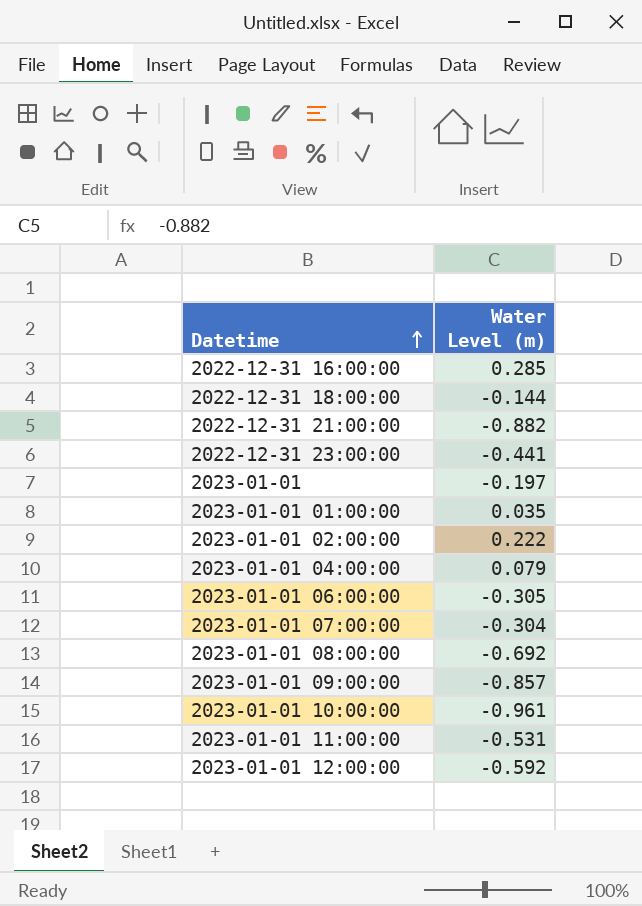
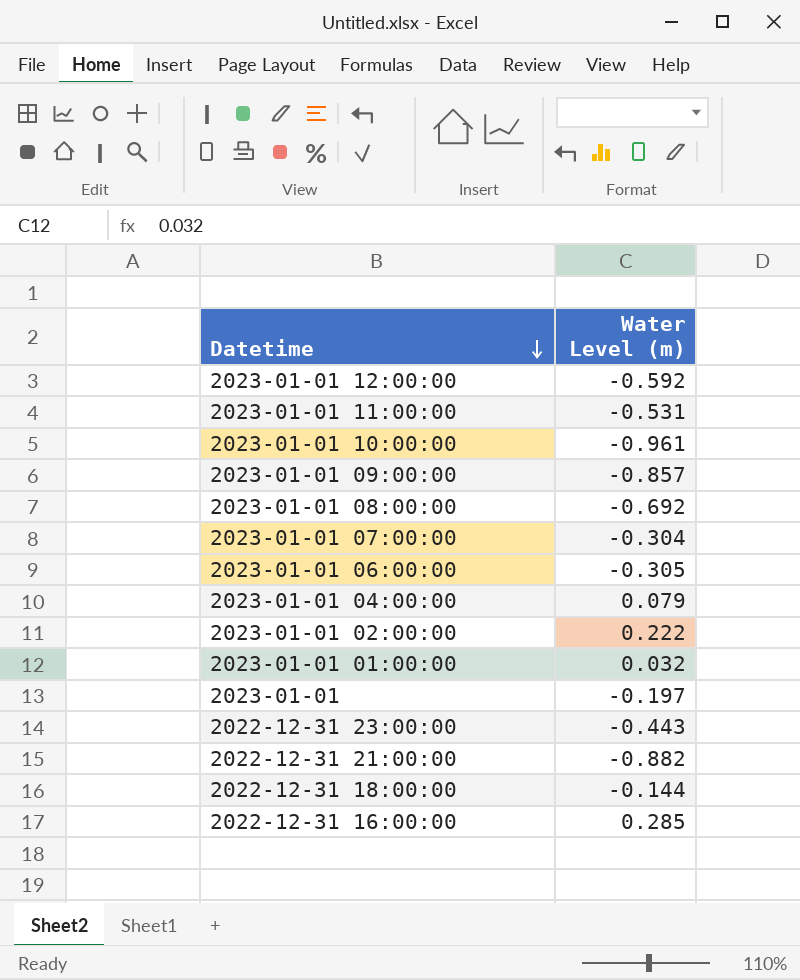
row order: Datetime ascending -> Datetime descending
2023-01-01 01:00:00 | Water Level (m): 0.035 -> 0.032
2022-12-31 23:00:00 | Water Level (m): -0.441 -> -0.443

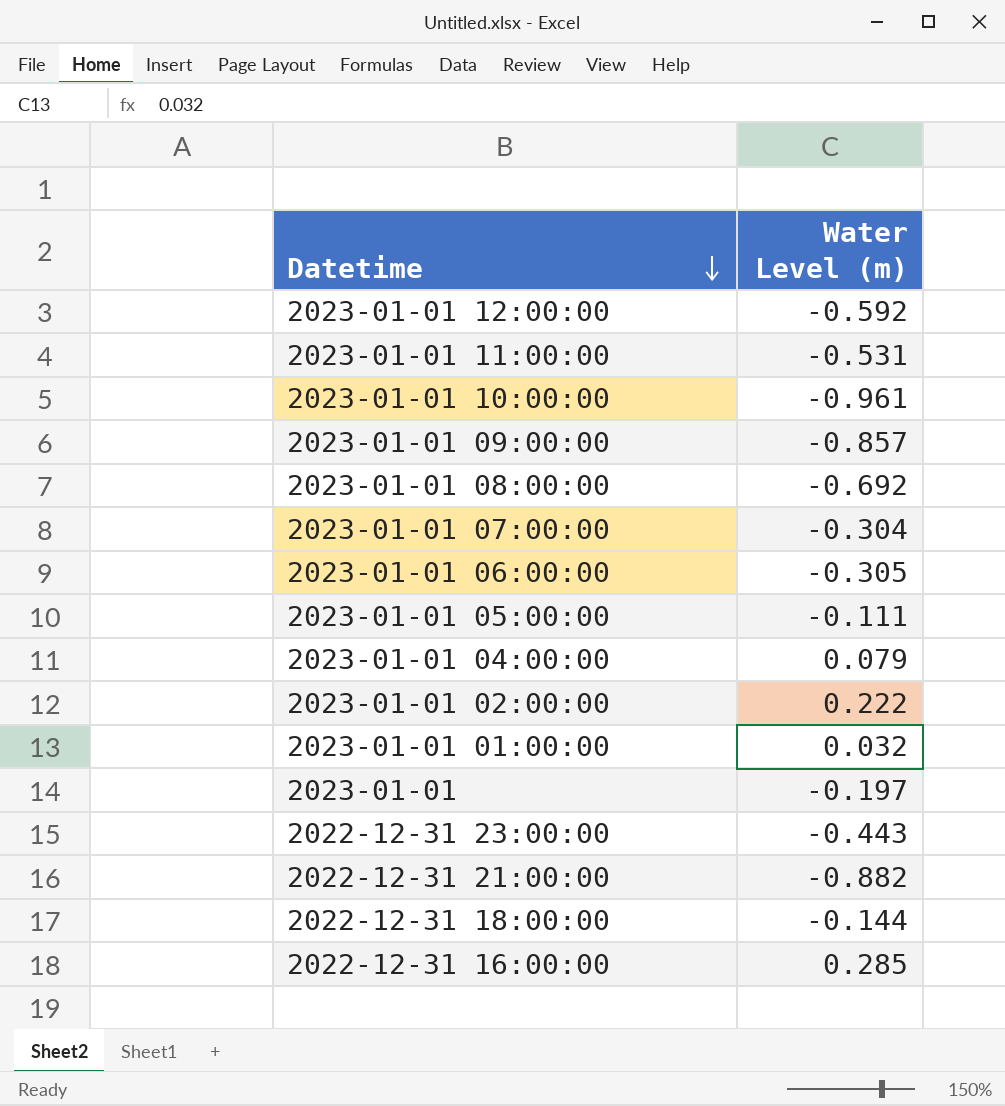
row 2023-01-01 05:00:00: none -> -0.111

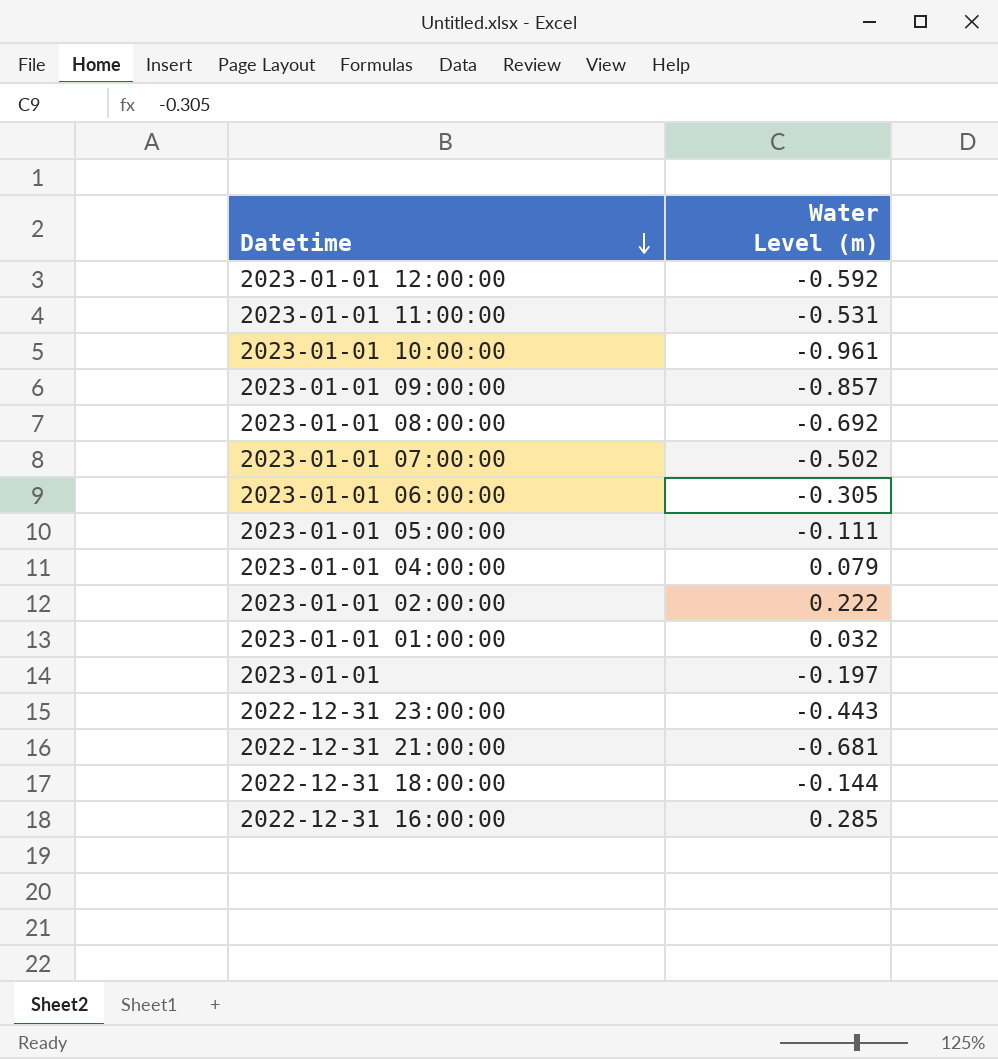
2023-01-01 07:00:00 | Water Level (m): -0.304 -> -0.502
2022-12-31 21:00:00 | Water Level (m): -0.882 -> -0.681

